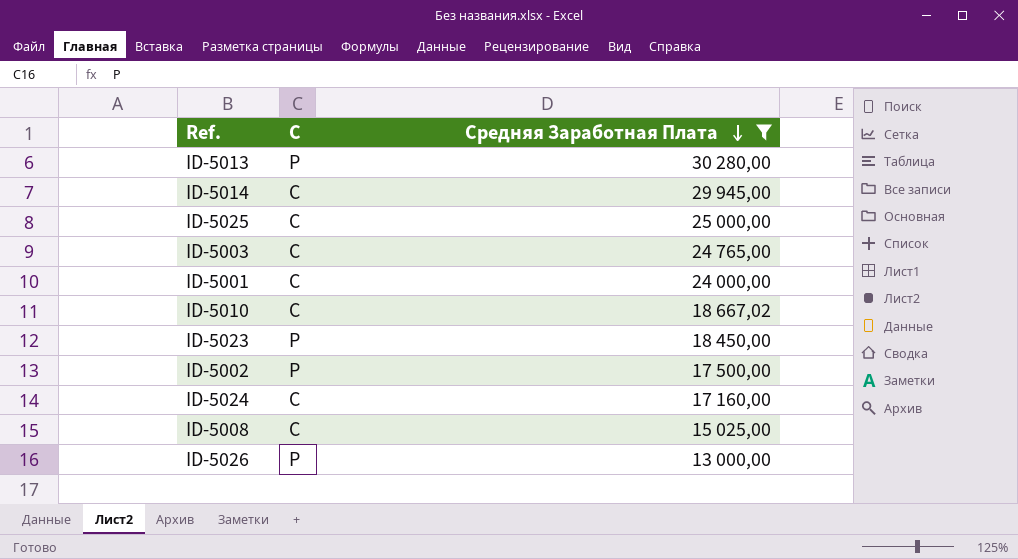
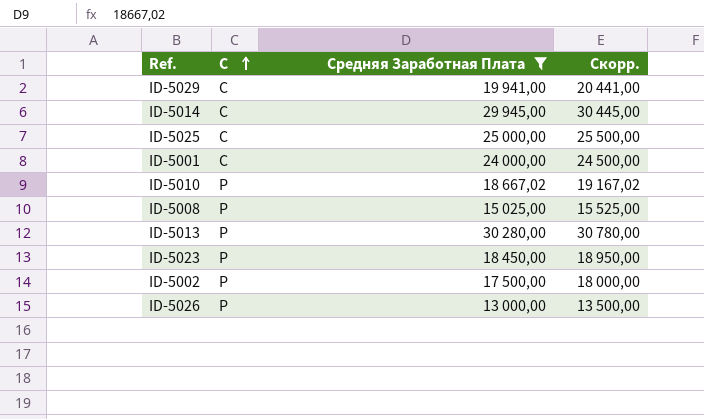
row order: Средняя Заработная Плата descending -> С ascending
column Скорр. | formula: none -> [Средняя Заработная Плата] + 500
row ID-5003: C | 24 765,00 -> none
row ID-5024: C | 17 160,00 -> none
row ID-5029: none -> C | 19 941,00 | 20 441,00
ID-5010 | С: C -> P
ID-5008 | С: C -> P

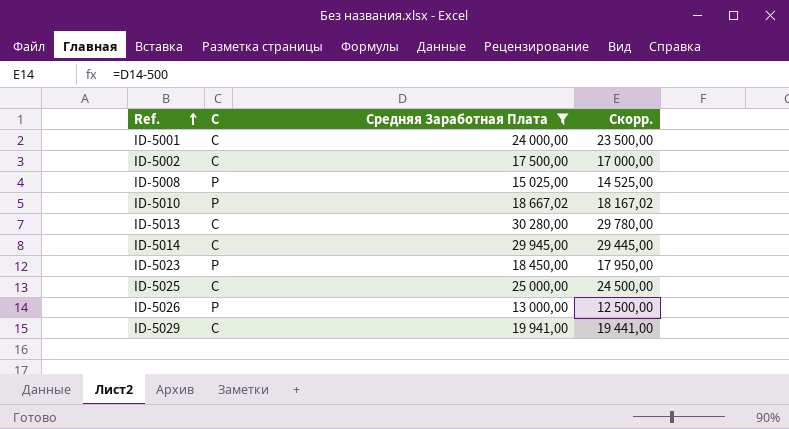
row order: С ascending -> Ref. ascending
column Скорр. | formula: [Средняя Заработная Плата] + 500 -> [Средняя Заработная Плата] - 500
ID-5002 | С: P -> C
ID-5013 | С: P -> C

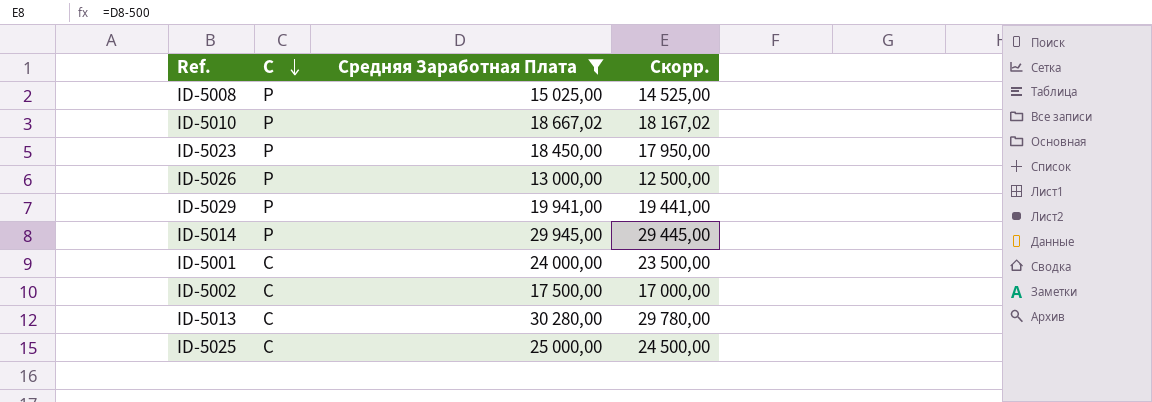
row order: Ref. ascending -> С descending
ID-5029 | С: C -> P
ID-5014 | С: C -> P

